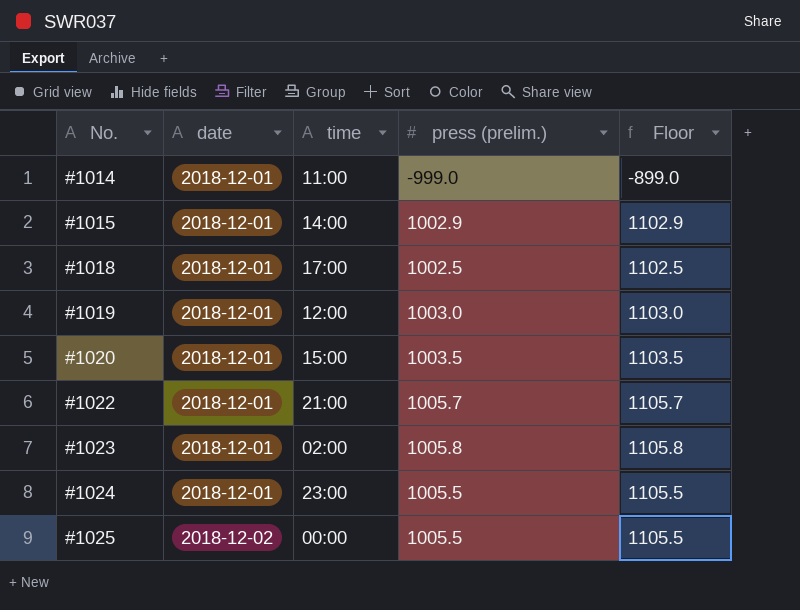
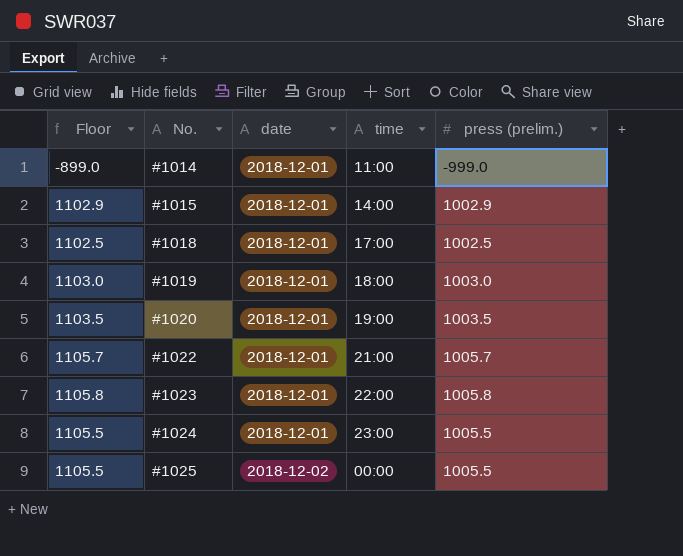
column Floor | position: 5 -> 1
#1019 | time: 12:00 -> 18:00
#1020 | time: 15:00 -> 19:00
#1023 | time: 02:00 -> 22:00

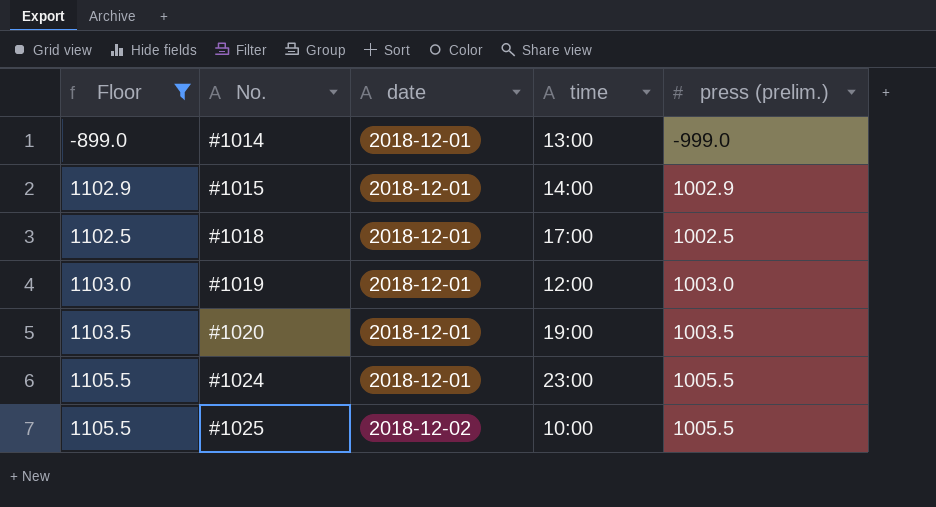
filter: none -> Floor <= 1105.5
#1014 | time: 11:00 -> 13:00
#1019 | time: 18:00 -> 12:00
#1025 | time: 00:00 -> 10:00

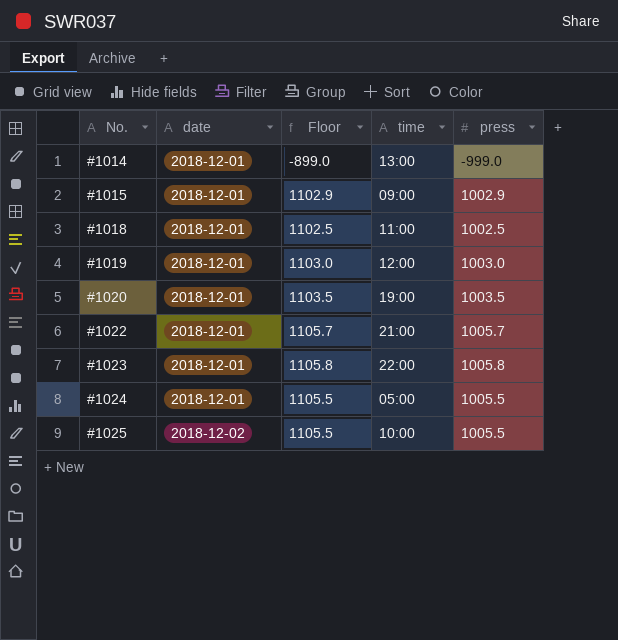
filter: Floor <= 1105.5 -> none
column Floor | position: 1 -> 3
column name: press (prelim.) -> press
#1015 | time: 14:00 -> 09:00
#1018 | time: 17:00 -> 11:00
#1024 | time: 23:00 -> 05:00

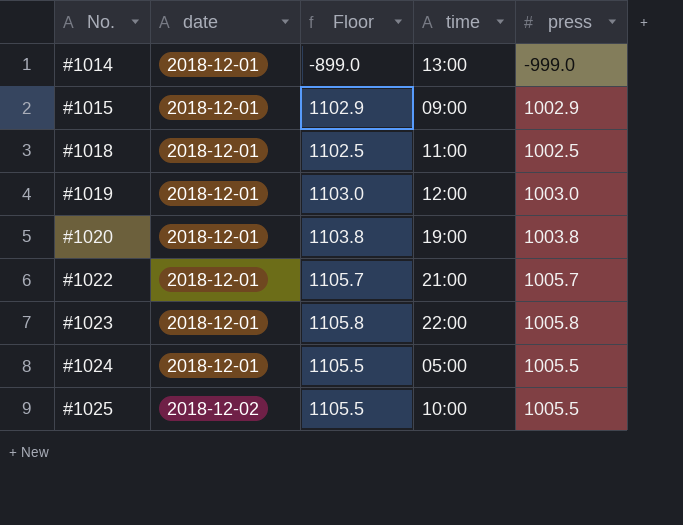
#1020 | Floor: 1103.5 -> 1103.8
#1020 | press: 1003.5 -> 1003.8

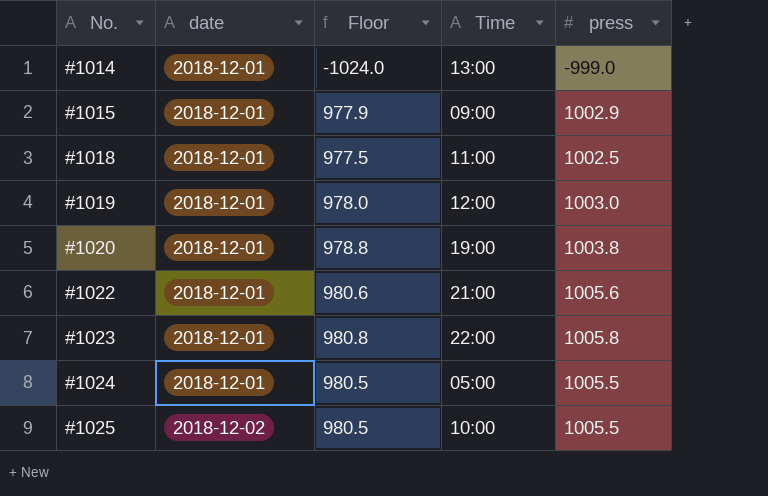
column Floor | formula: [press] + 100 -> [press] - 25
column name: time -> Time
#1022 | press: 1005.7 -> 1005.6

